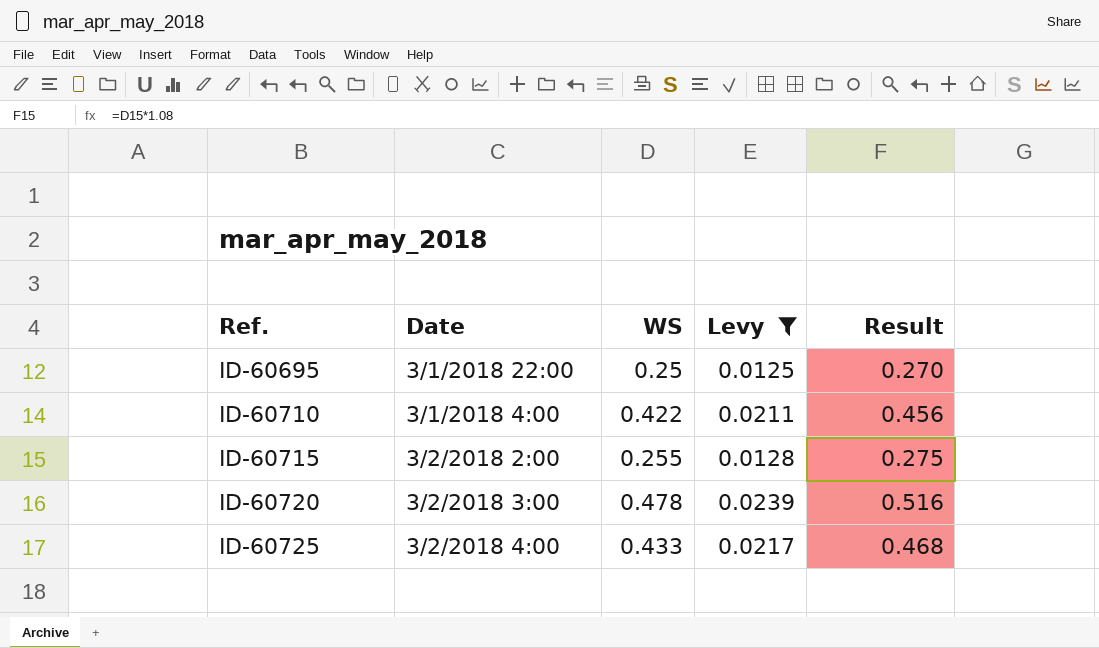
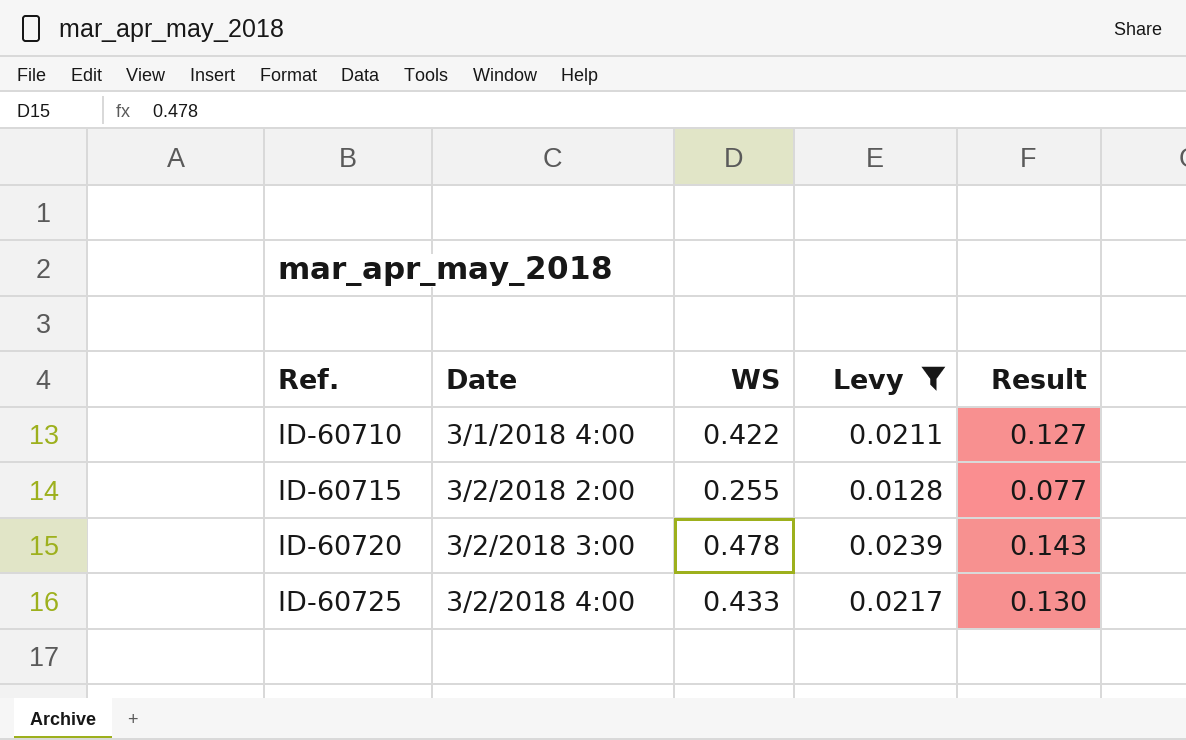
column Result | formula: [WS] * 1.08 -> [WS] * 0.3
row ID-60695: 3/1/2018 22:00 | 0.25 | 0.0125 | 0.270 -> none

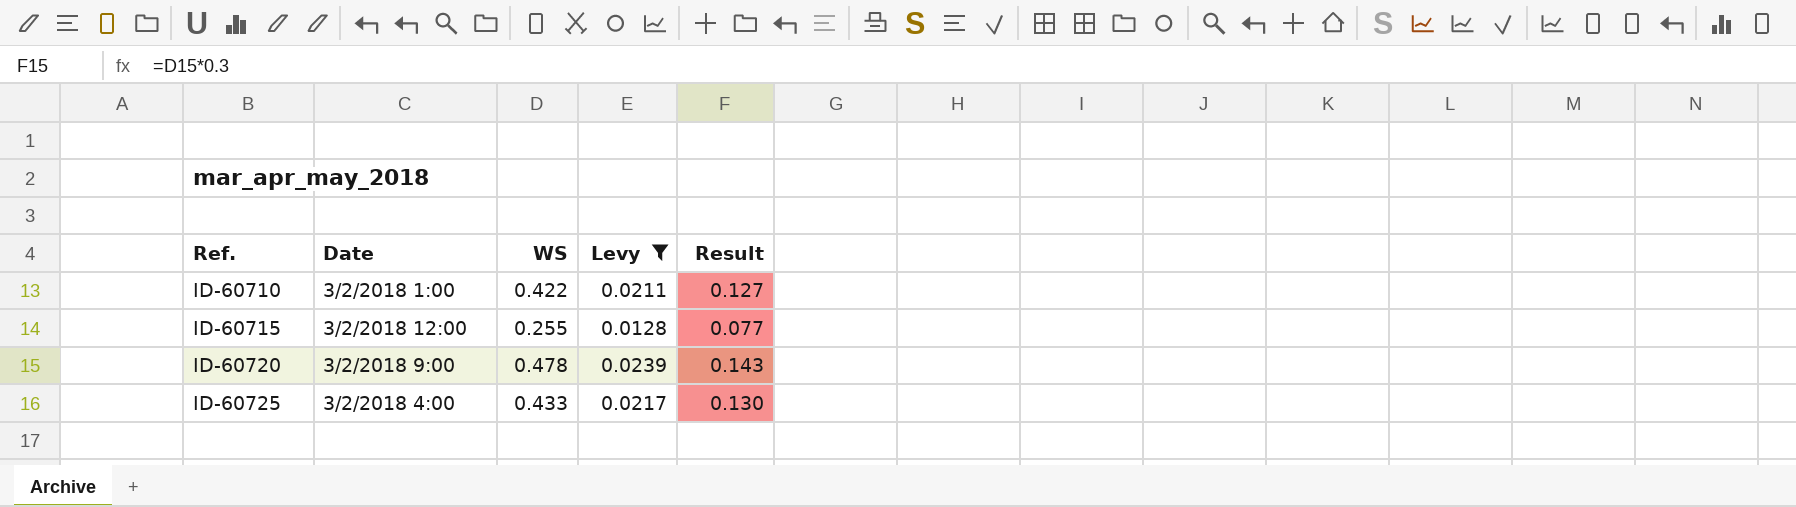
ID-60710 | Date: 3/1/2018 4:00 -> 3/2/2018 1:00
ID-60715 | Date: 3/2/2018 2:00 -> 3/2/2018 12:00
ID-60720 | Date: 3/2/2018 3:00 -> 3/2/2018 9:00

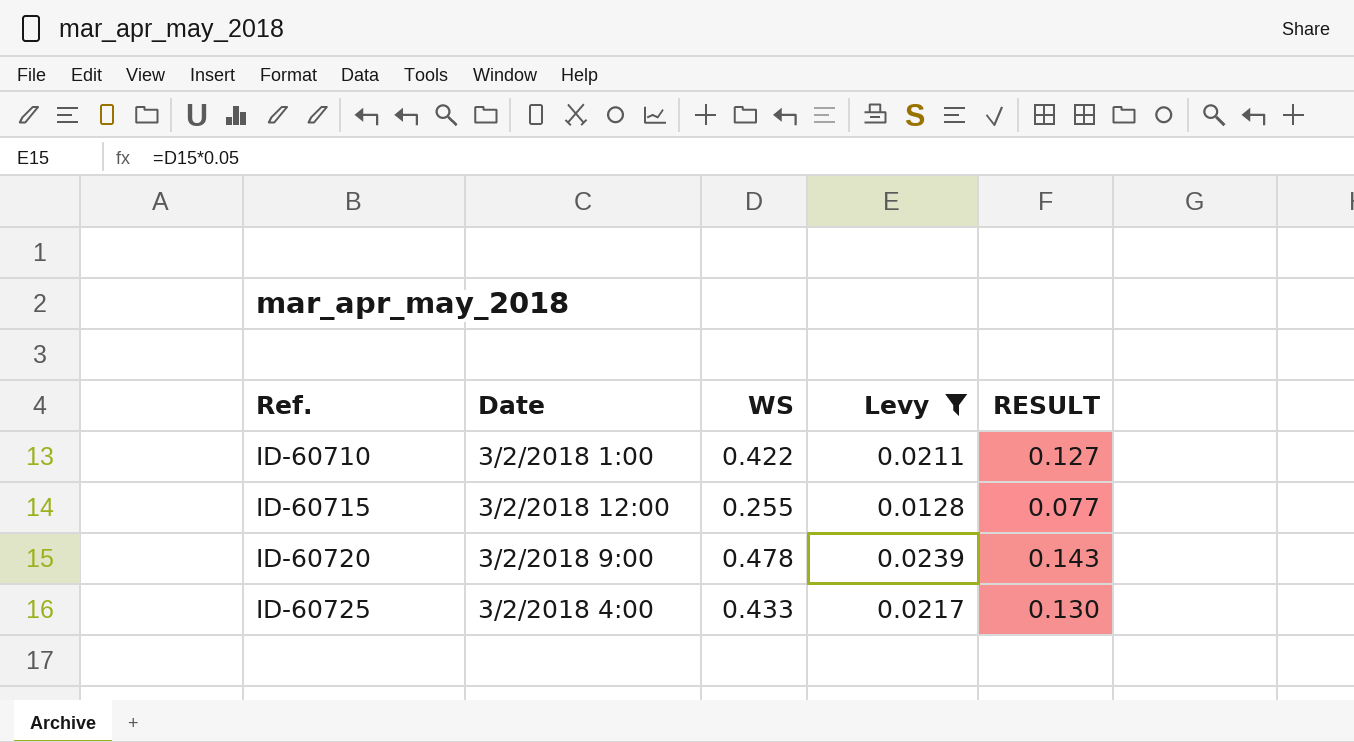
column name: Result -> RESULT

